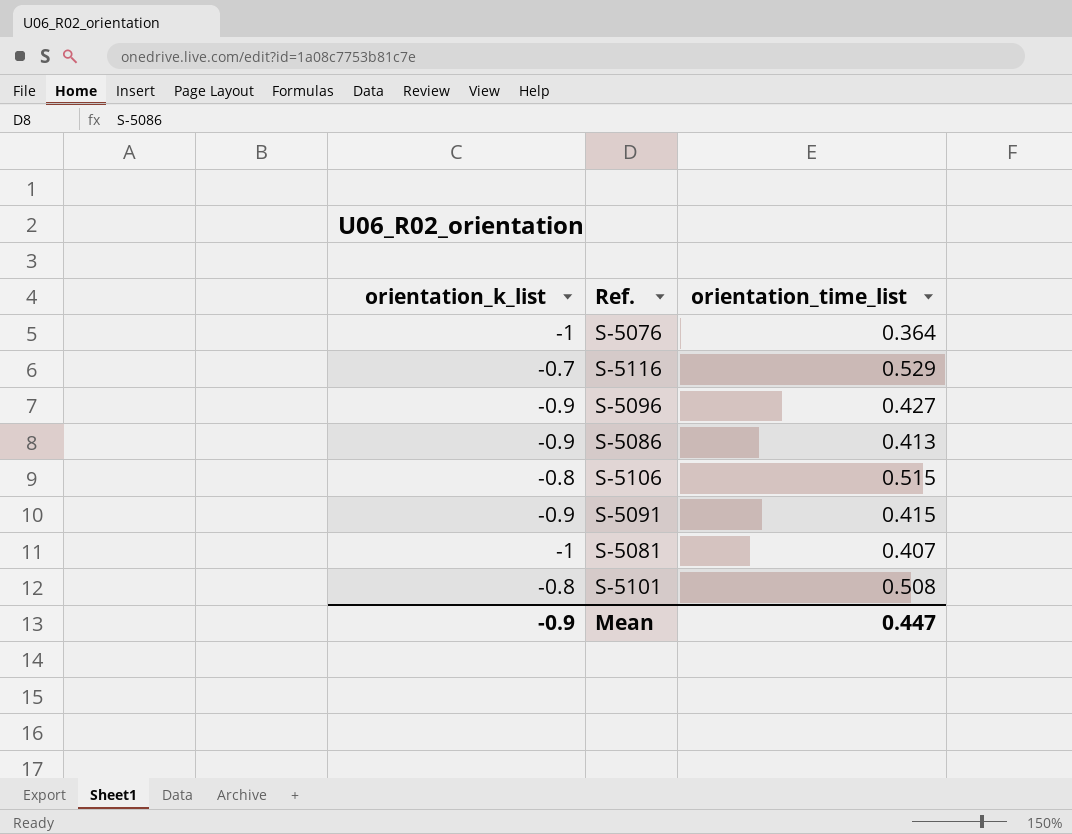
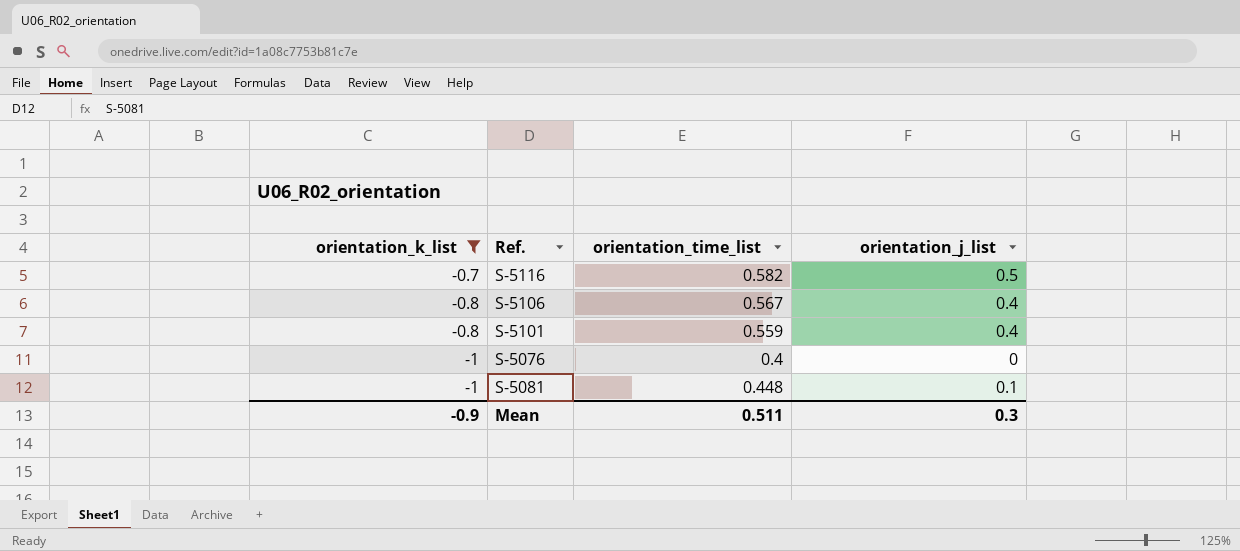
filter: none -> orientation_k_list != -0.9
row order: none -> orientation_k_list descending
column orientation_j_list | position: none -> 4
S-5116 | orientation_time_list: 0.529 -> 0.582
S-5106 | orientation_time_list: 0.515 -> 0.567
S-5101 | orientation_time_list: 0.508 -> 0.559
S-5076 | orientation_time_list: 0.364 -> 0.4
S-5081 | orientation_time_list: 0.407 -> 0.448
Mean | orientation_time_list: 0.447 -> 0.511

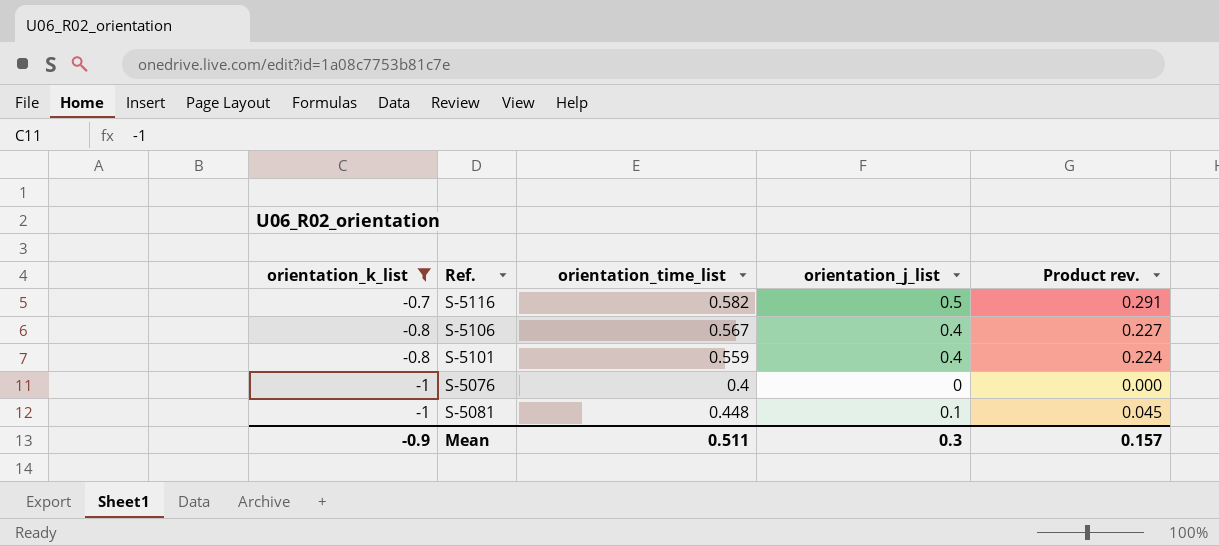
column Product rev. | formula: none -> [orientation_time_list] * [orientation_j_list]

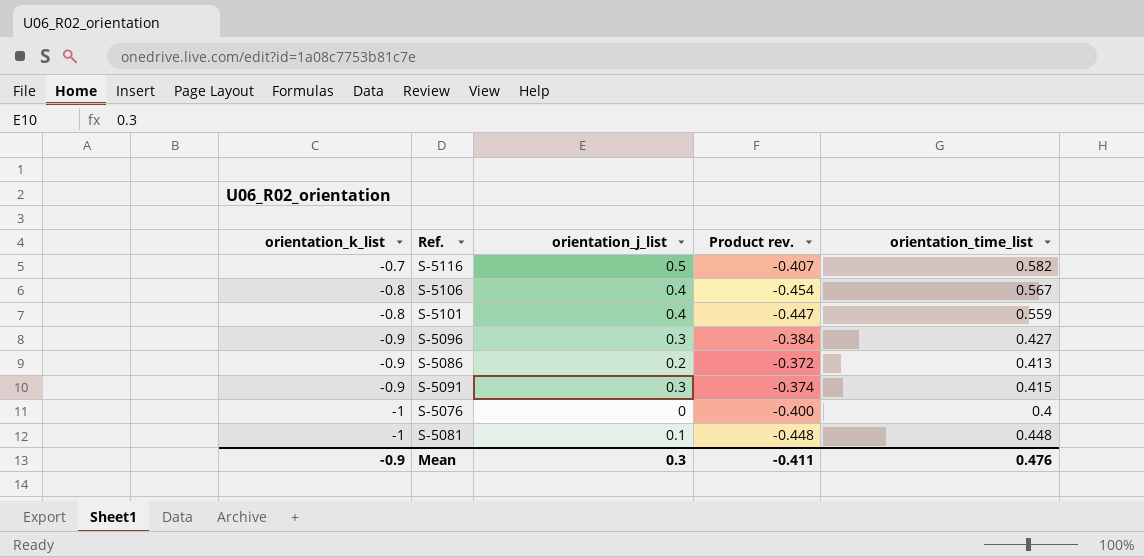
filter: orientation_k_list != -0.9 -> none
column Product rev. | formula: [orientation_time_list] * [orientation_j_list] -> [orientation_k_list] * [orientation_time_list]
column orientation_time_list | position: 3 -> 5
Mean | Product rev.: 0.157 -> -0.411
Mean | orientation_time_list: 0.511 -> 0.476

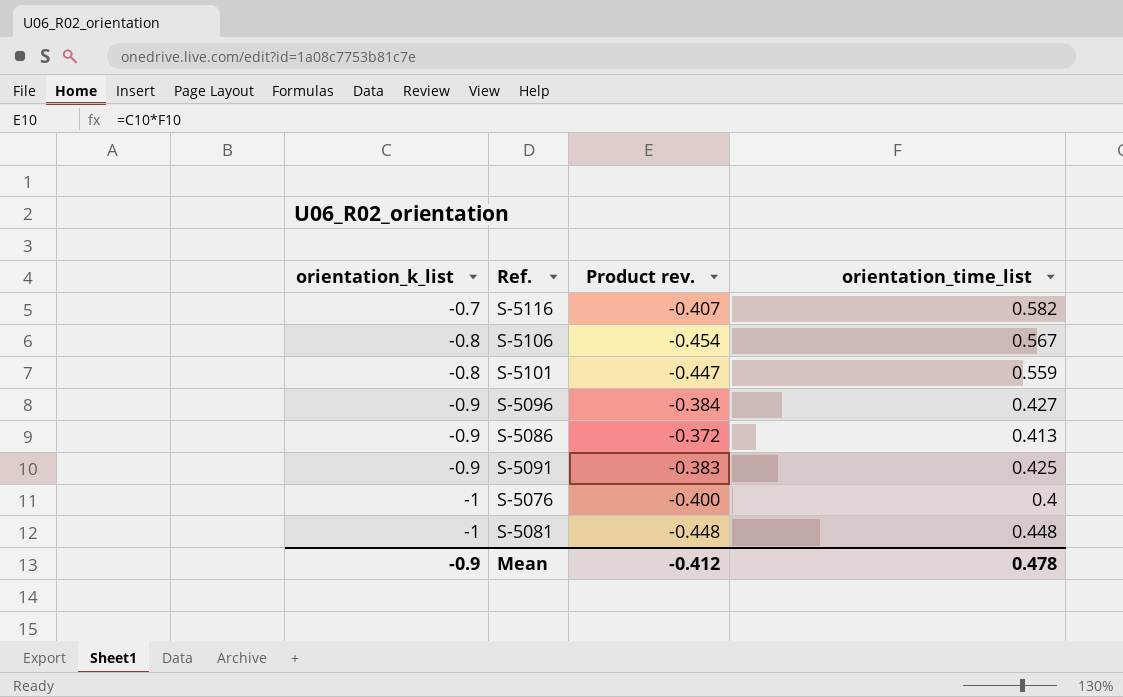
column orientation_j_list | position: 3 -> none
S-5091 | Product rev.: -0.374 -> -0.383
S-5091 | orientation_time_list: 0.415 -> 0.425
Mean | Product rev.: -0.411 -> -0.412
Mean | orientation_time_list: 0.476 -> 0.478

